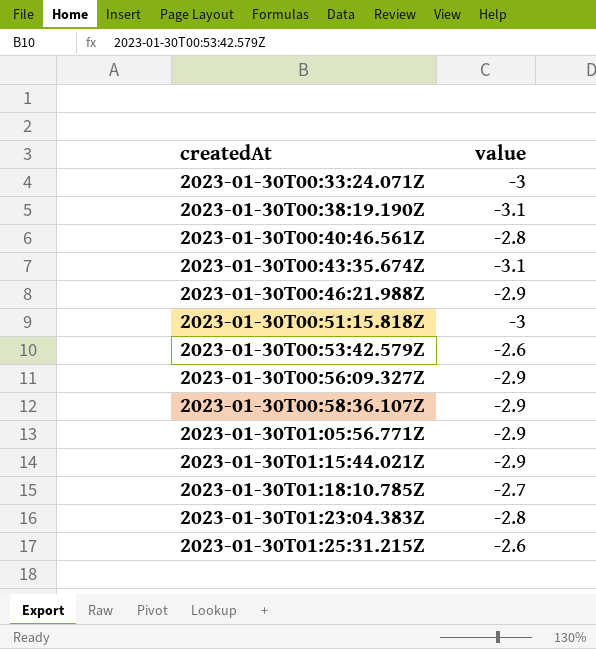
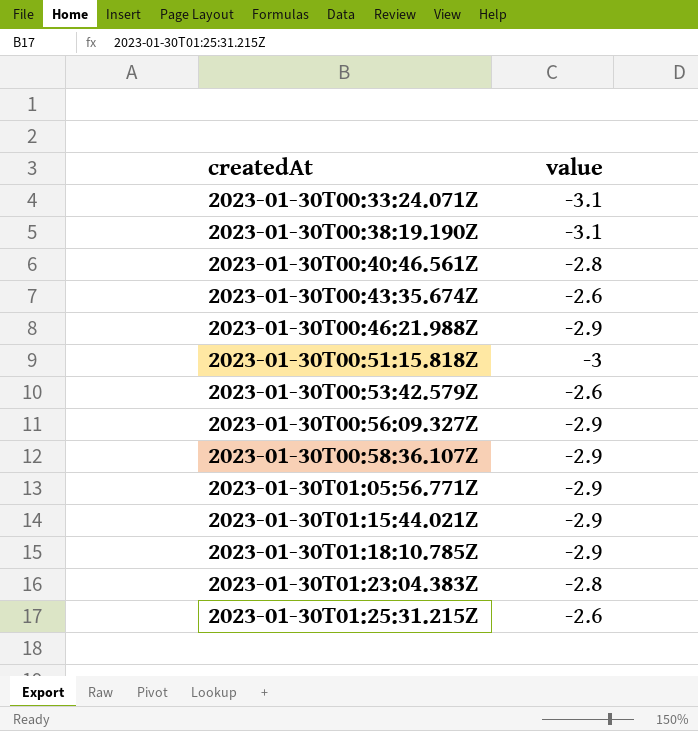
2023-01-30T00:33:24.071Z | value: -3 -> -3.1
2023-01-30T00:43:35.674Z | value: -3.1 -> -2.6
2023-01-30T01:18:10.785Z | value: -2.7 -> -2.9

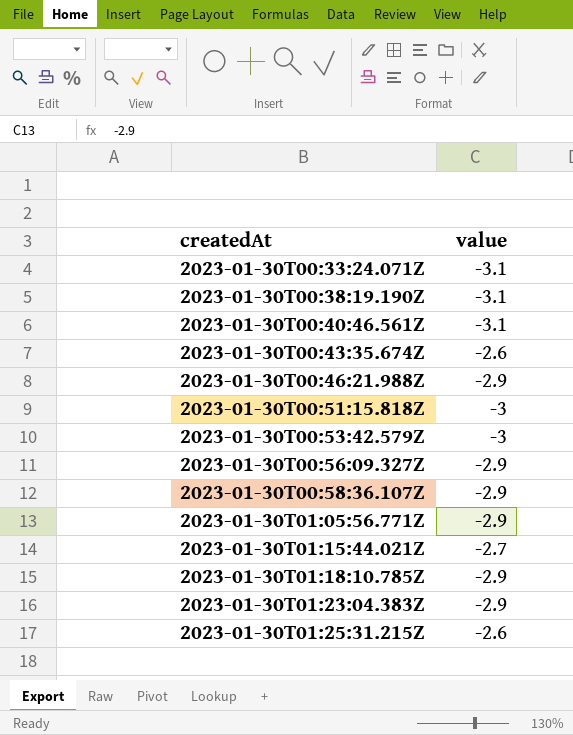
2023-01-30T00:40:46.561Z | value: -2.8 -> -3.1
2023-01-30T00:53:42.579Z | value: -2.6 -> -3
2023-01-30T01:15:44.021Z | value: -2.9 -> -2.7
2023-01-30T01:23:04.383Z | value: -2.8 -> -2.9

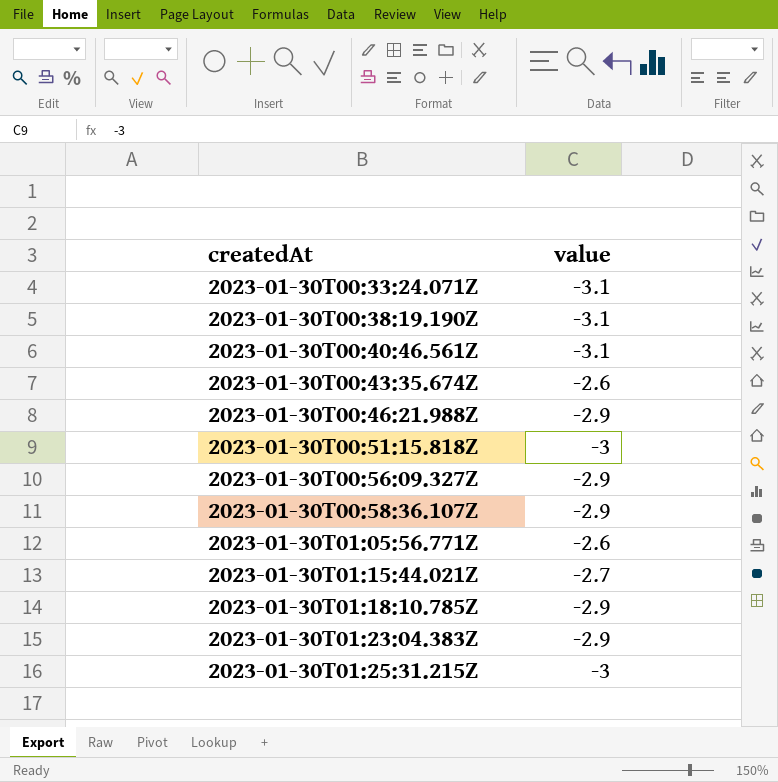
row 2023-01-30T00:53:42.579Z: -3 -> none
2023-01-30T01:05:56.771Z | value: -2.9 -> -2.6
2023-01-30T01:25:31.215Z | value: -2.6 -> -3

